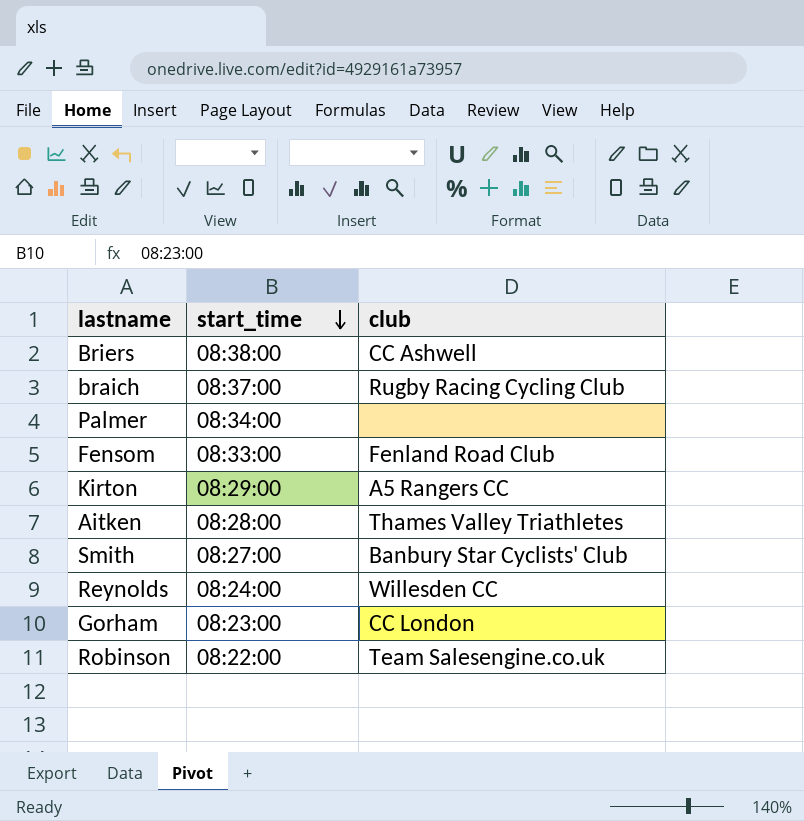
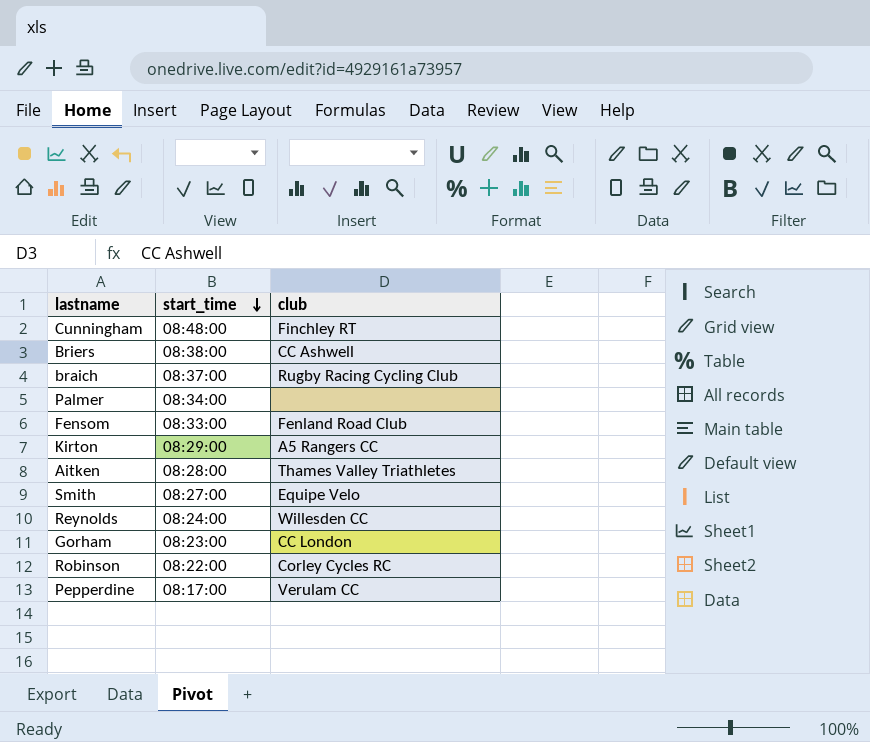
row Cunningham: none -> 08:48:00 | Finchley RT
Smith | club: Banbury Star Cyclists' Club -> Equipe Velo
Robinson | club: Team Salesengine.co.uk -> Corley Cycles RC
row Pepperdine: none -> 08:17:00 | Verulam CC

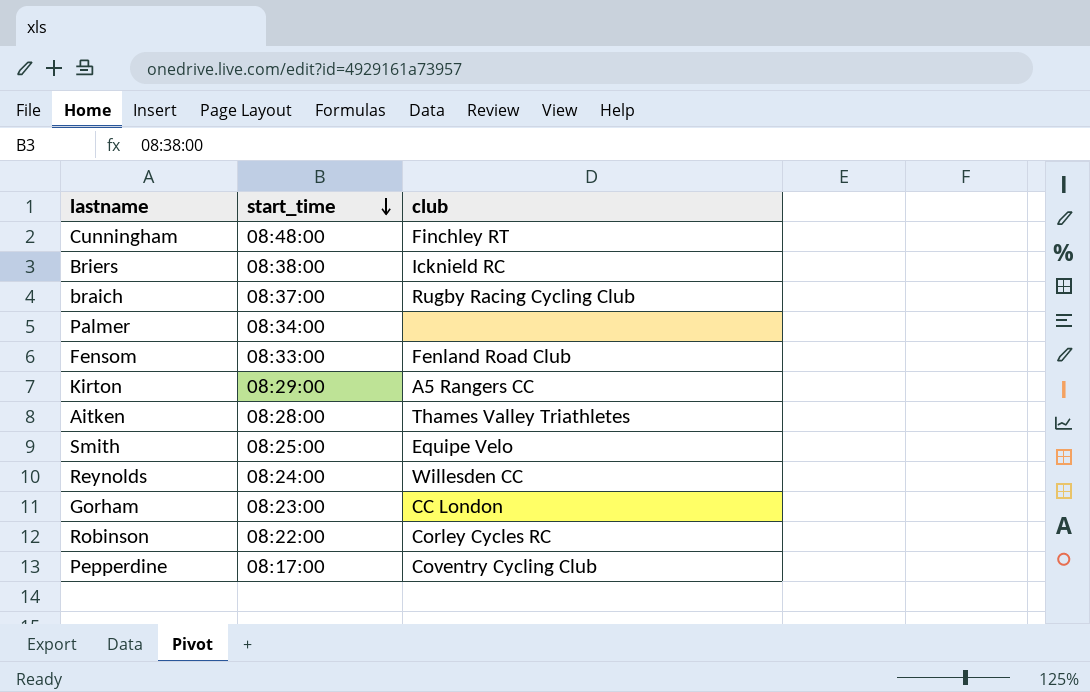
Briers | club: CC Ashwell -> Icknield RC
Smith | start_time: 08:27:00 -> 08:25:00
Pepperdine | club: Verulam CC -> Coventry Cycling Club

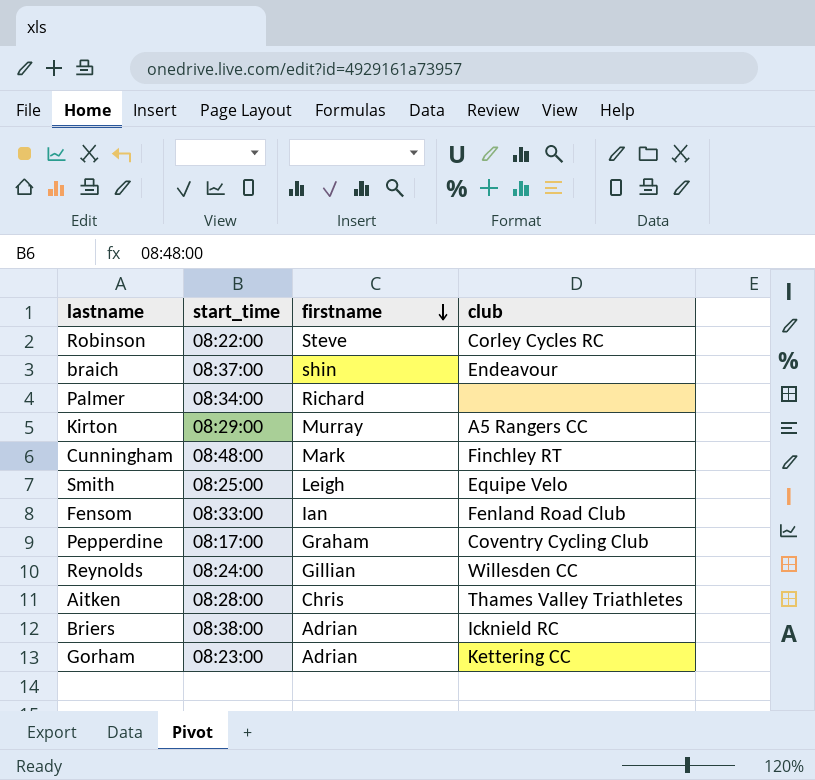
row order: start_time descending -> firstname descending
column firstname | position: none -> 3
braich | club: Rugby Racing Cycling Club -> Endeavour
Gorham | club: CC London -> Kettering CC

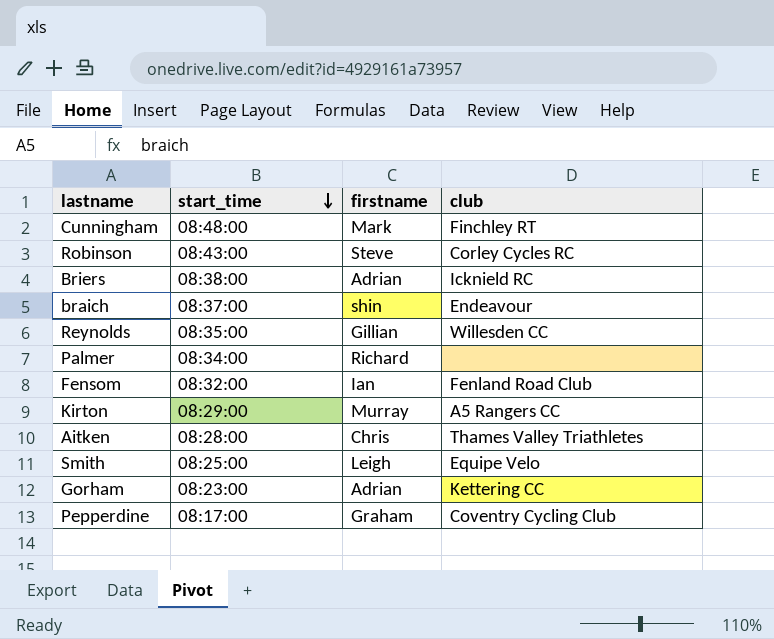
row order: firstname descending -> start_time descending
Robinson | start_time: 08:22:00 -> 08:43:00
Reynolds | start_time: 08:24:00 -> 08:35:00
Fensom | start_time: 08:33:00 -> 08:32:00

